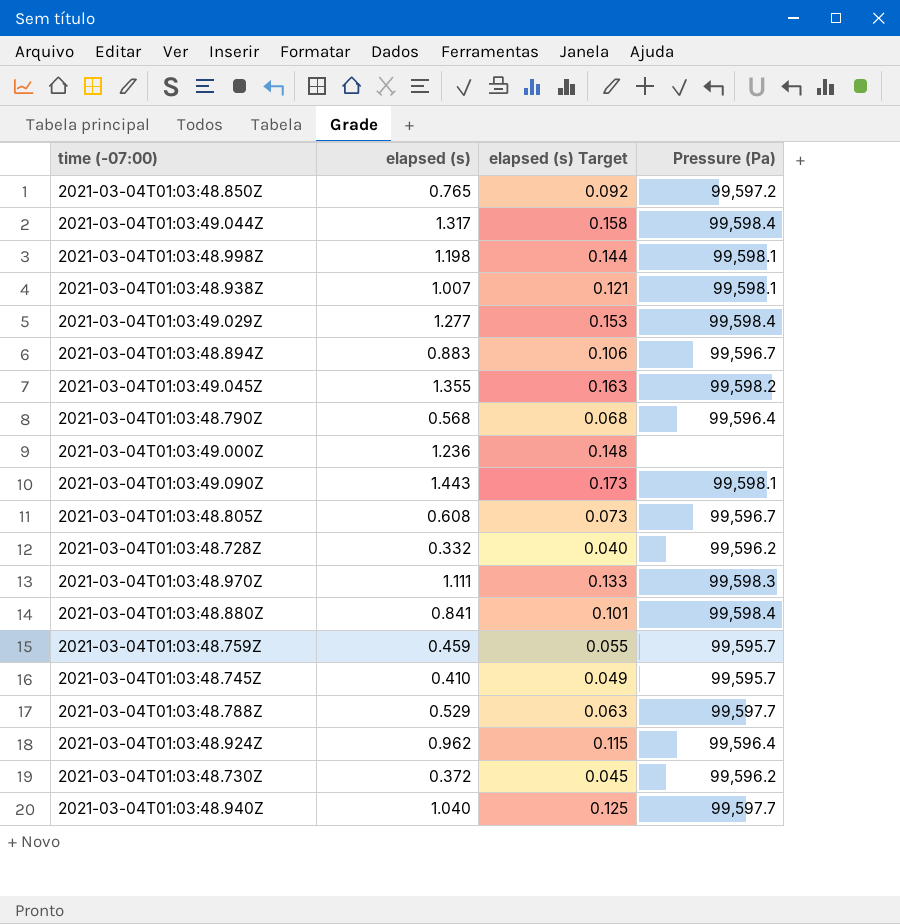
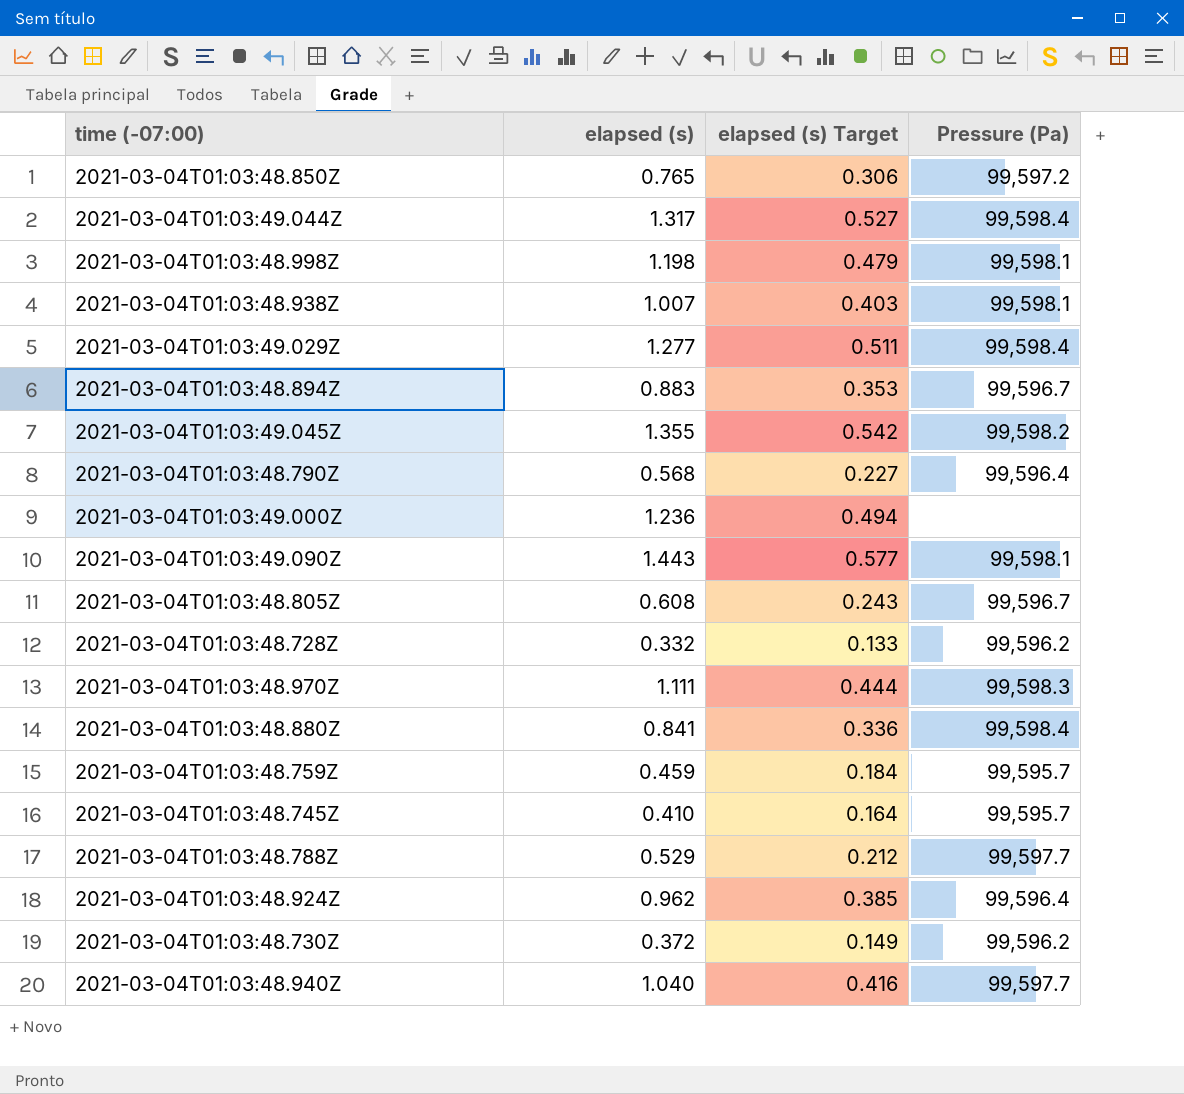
column elapsed (s) Target | formula: [elapsed (s)] * 0.12 -> [elapsed (s)] * 0.4

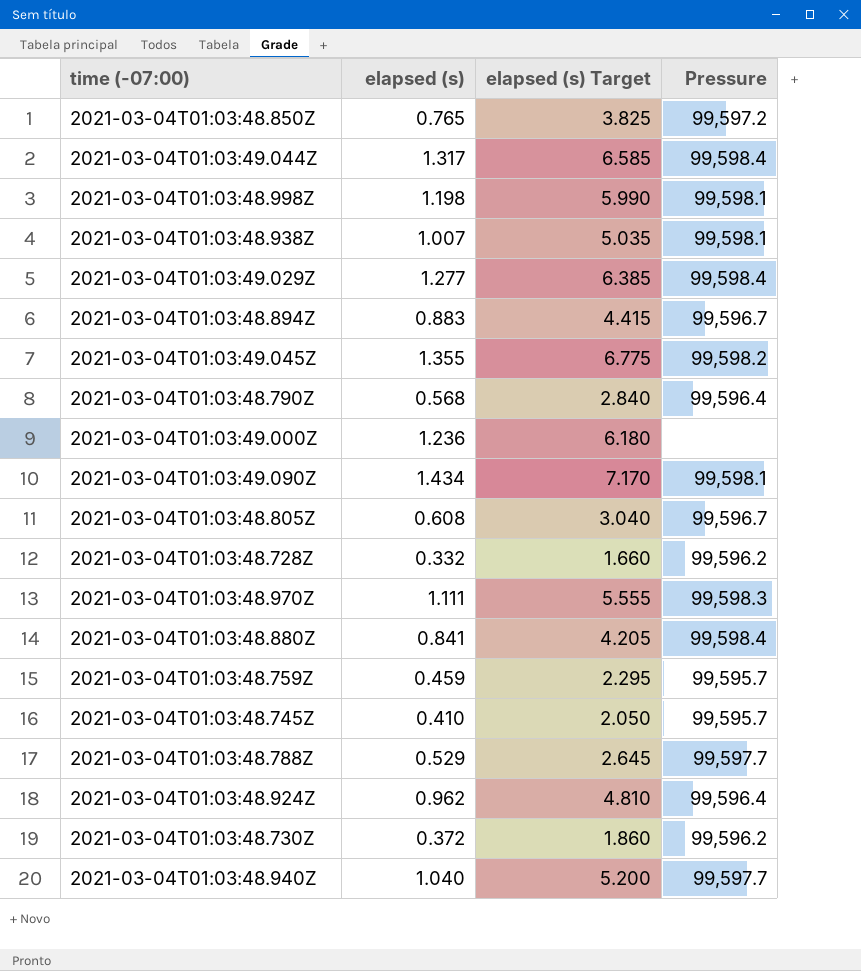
column elapsed (s) Target | formula: [elapsed (s)] * 0.4 -> [elapsed (s)] * 5
column name: Pressure (Pa) -> Pressure
2021-03-04T01:03:49.090Z | elapsed (s): 1.443 -> 1.434

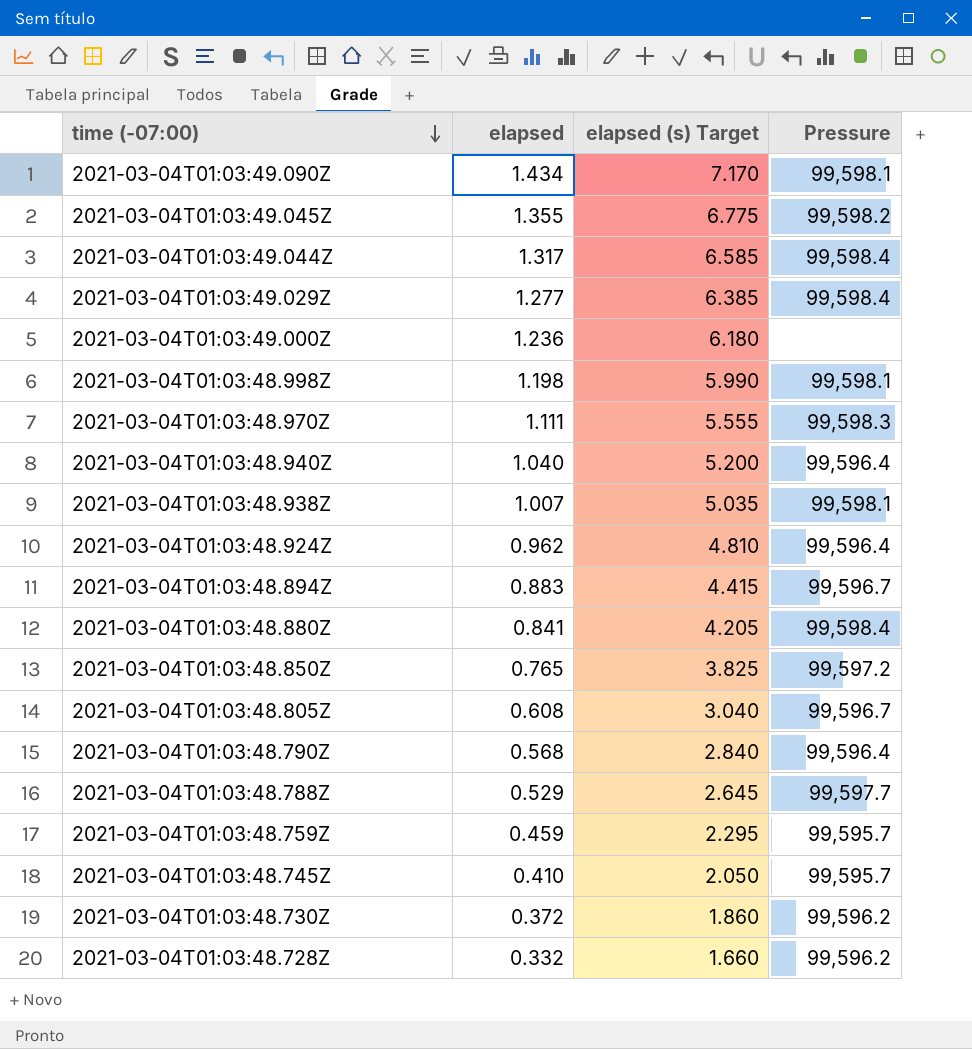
row order: none -> time (-07:00) descending
column name: elapsed (s) -> elapsed
2021-03-04T01:03:48.940Z | Pressure: 99,597.7 -> 99,596.4

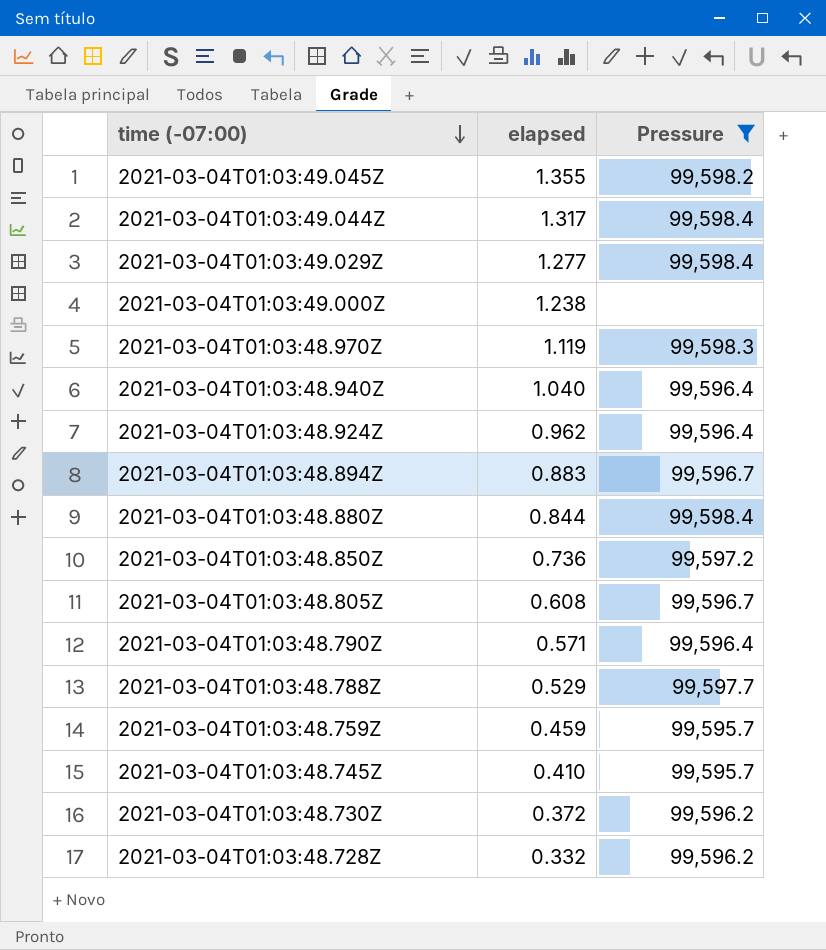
filter: none -> Pressure != 99,598.1
column elapsed (s) Target | formula: [elapsed] * 5 -> none
2021-03-04T01:03:49.000Z | elapsed: 1.236 -> 1.238
2021-03-04T01:03:48.970Z | elapsed: 1.111 -> 1.119
2021-03-04T01:03:48.880Z | elapsed: 0.841 -> 0.844
2021-03-04T01:03:48.850Z | elapsed: 0.765 -> 0.736
2021-03-04T01:03:48.790Z | elapsed: 0.568 -> 0.571

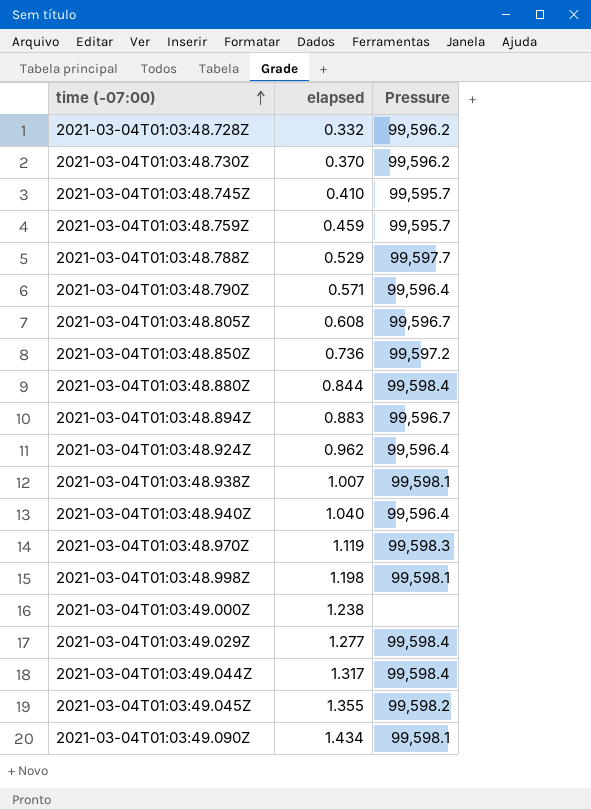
filter: Pressure != 99,598.1 -> none
row order: time (-07:00) descending -> time (-07:00) ascending
2021-03-04T01:03:48.730Z | elapsed: 0.372 -> 0.370

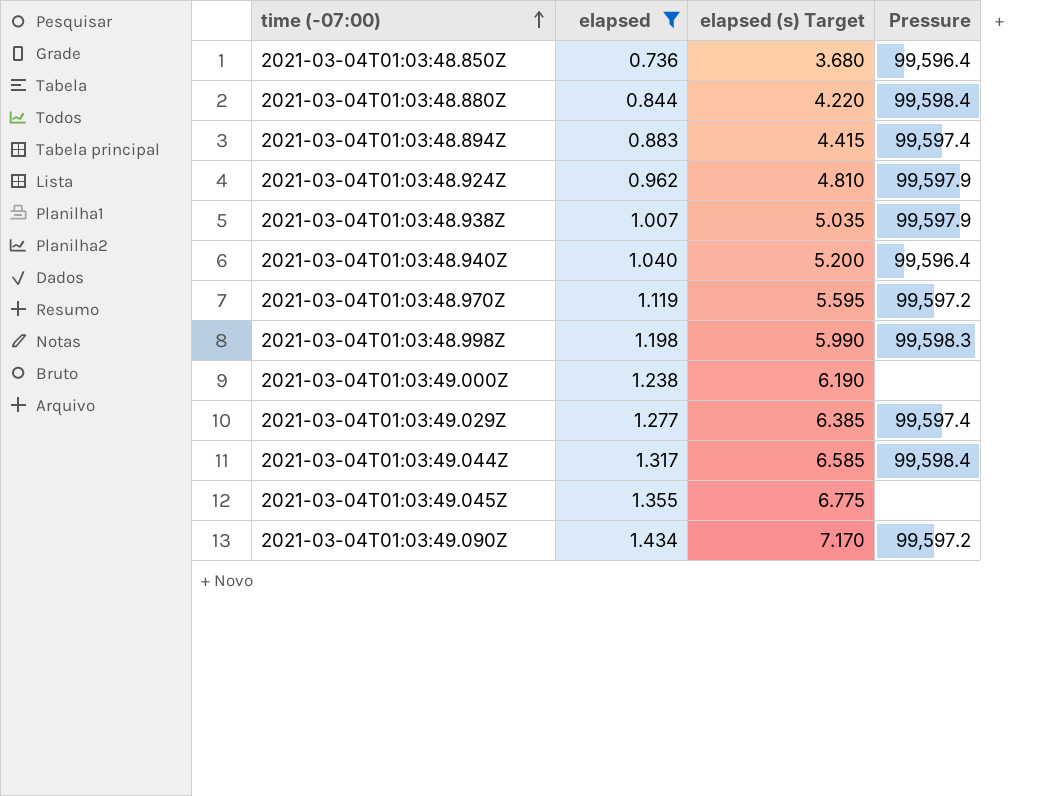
filter: none -> elapsed >= 0.736
column elapsed (s) Target | formula: none -> [elapsed] * 5
2021-03-04T01:03:48.850Z | Pressure: 99,597.2 -> 99,596.4
2021-03-04T01:03:48.894Z | Pressure: 99,596.7 -> 99,597.4
2021-03-04T01:03:48.924Z | Pressure: 99,596.4 -> 99,597.9
2021-03-04T01:03:48.938Z | Pressure: 99,598.1 -> 99,597.9
2021-03-04T01:03:48.970Z | Pressure: 99,598.3 -> 99,597.2
2021-03-04T01:03:48.998Z | Pressure: 99,598.1 -> 99,598.3
2021-03-04T01:03:49.029Z | Pressure: 99,598.4 -> 99,597.4
2021-03-04T01:03:49.045Z | Pressure: 99,598.2 -> none
2021-03-04T01:03:49.090Z | Pressure: 99,598.1 -> 99,597.2

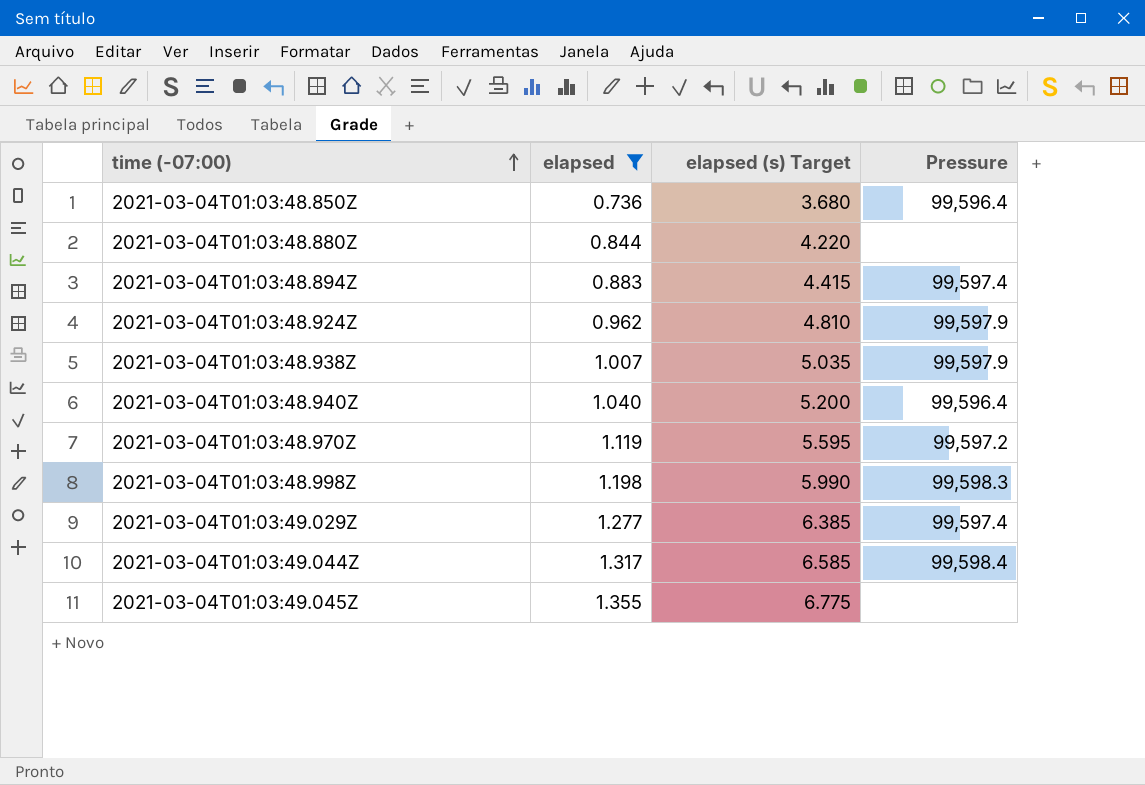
row 2021-03-04T01:03:49.000Z: 1.238 | 6.190 | none -> none
row 2021-03-04T01:03:49.090Z: 1.434 | 7.170 | 99,597.2 -> none
2021-03-04T01:03:48.880Z | Pressure: 99,598.4 -> none

